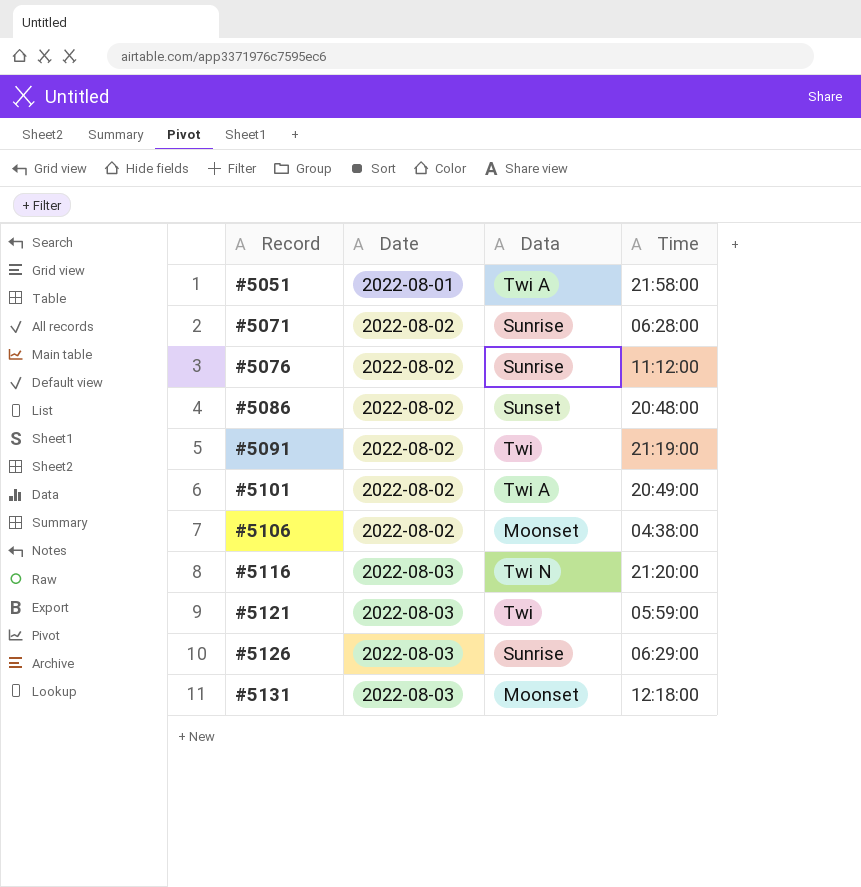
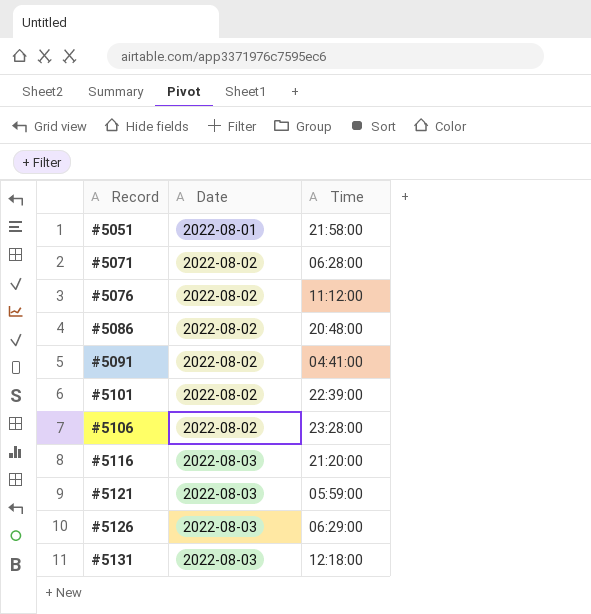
column Data | position: 3 -> none
#5091 | Time: 21:19:00 -> 04:41:00
#5101 | Time: 20:49:00 -> 22:39:00
#5106 | Time: 04:38:00 -> 23:28:00

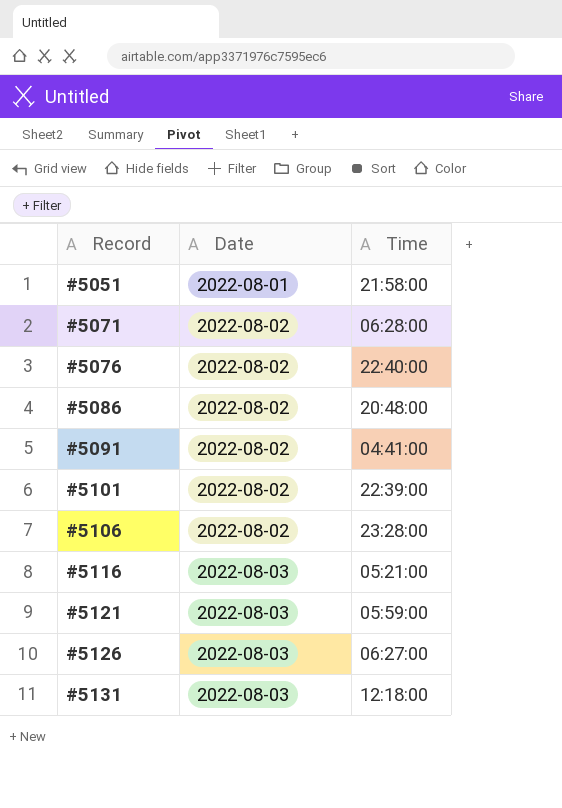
#5076 | Time: 11:12:00 -> 22:40:00
#5116 | Time: 21:20:00 -> 05:21:00
#5126 | Time: 06:29:00 -> 06:27:00

